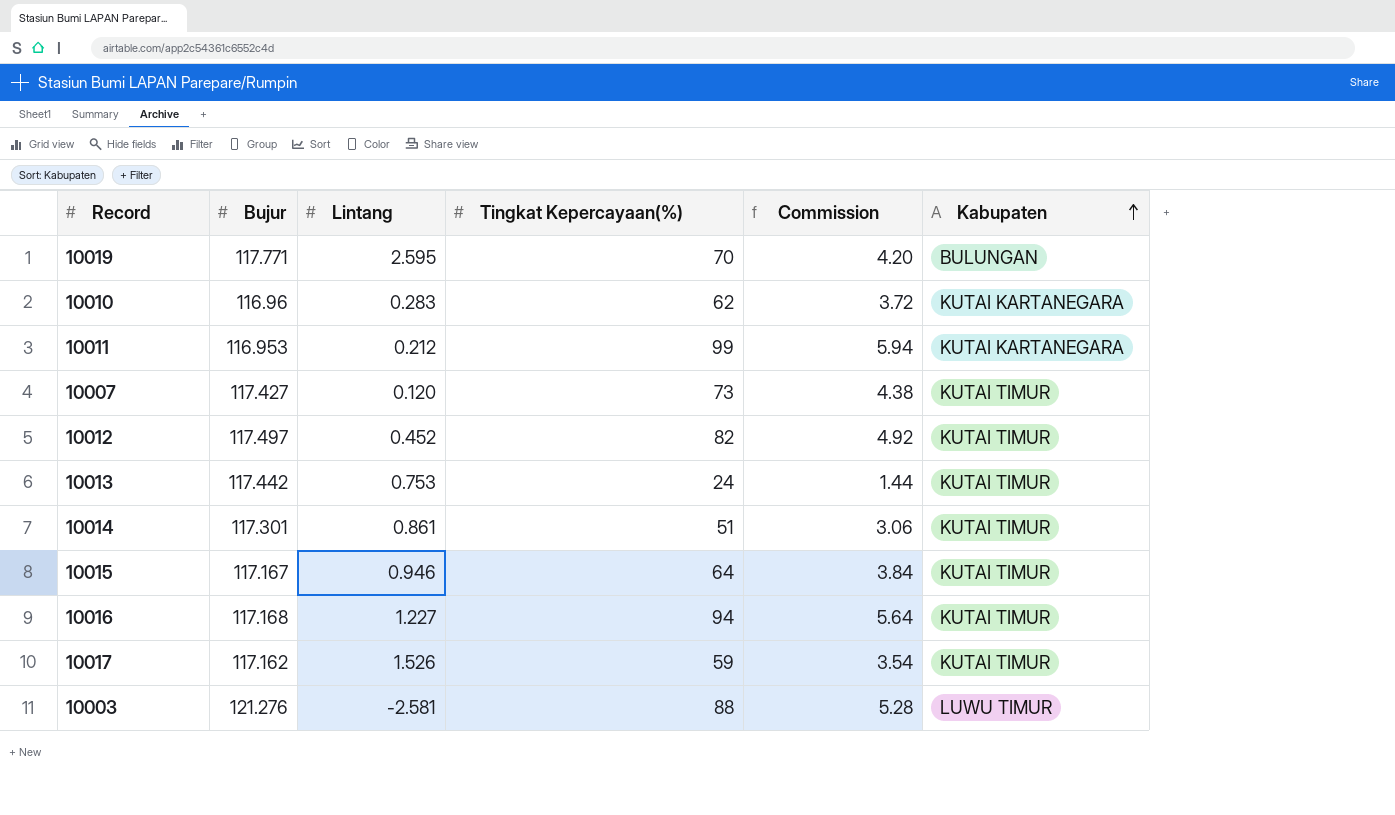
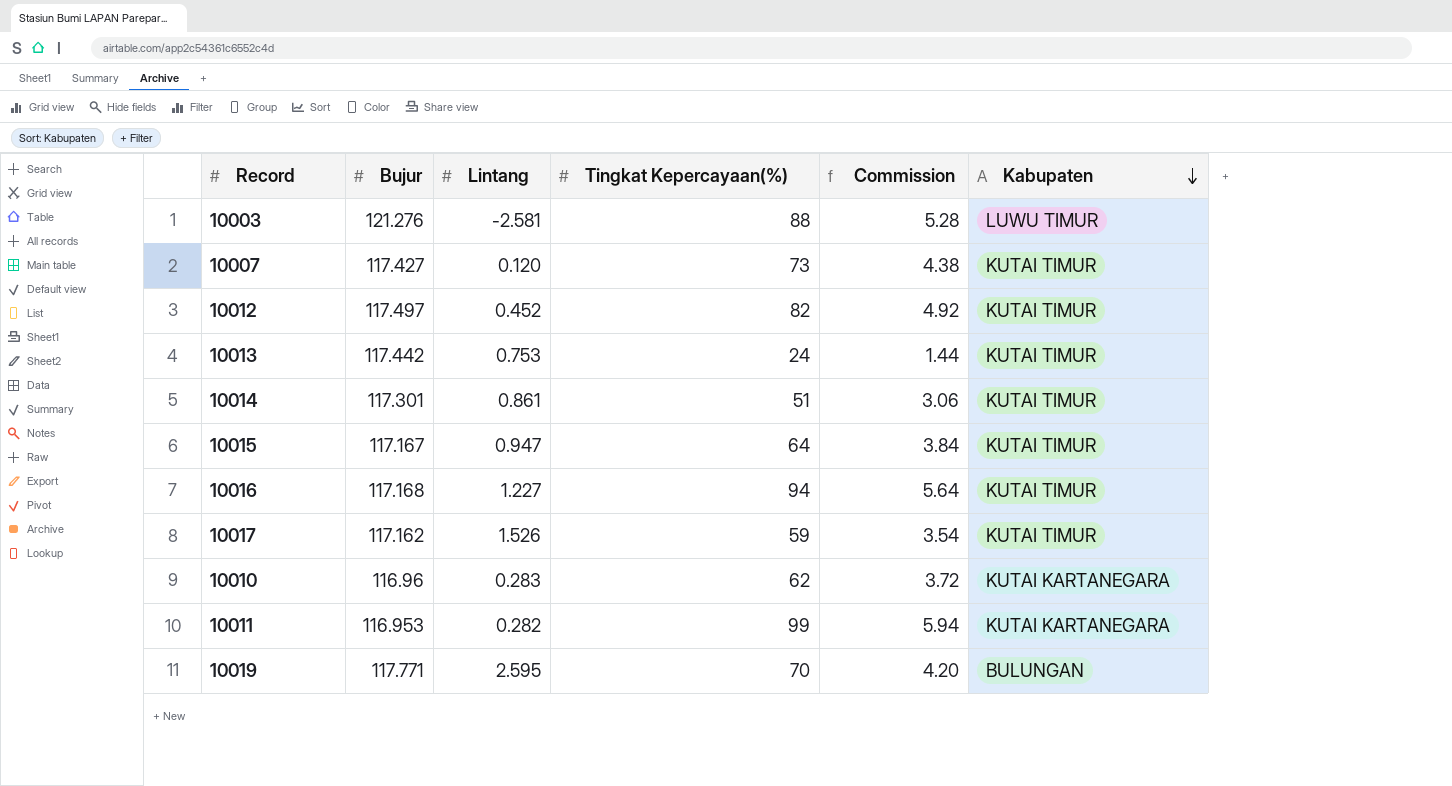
row order: Kabupaten ascending -> Kabupaten descending
10015 | Lintang: 0.946 -> 0.947
10011 | Lintang: 0.212 -> 0.282

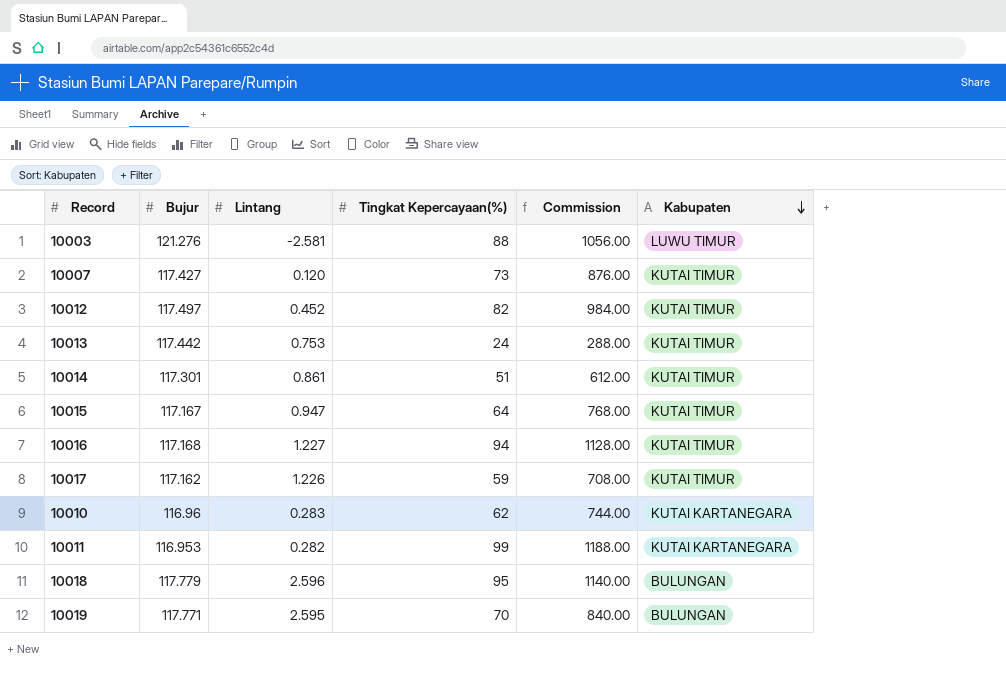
column Commission | formula: [Tingkat Kepercayaan(%)] * 0.06 -> [Tingkat Kepercayaan(%)] * 12
10017 | Lintang: 1.526 -> 1.226
row 10018: none -> 117.779 | 2.596 | 95 | 1140.00 | BULUNGAN

